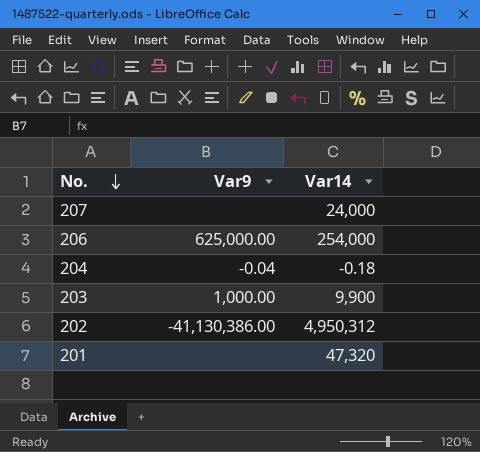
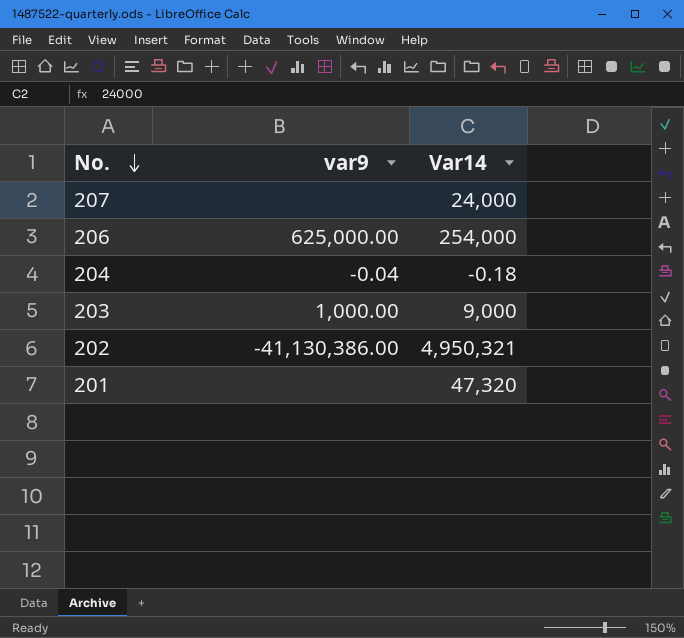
column name: Var9 -> var9
203 | Var14: 9,900 -> 9,000
202 | Var14: 4,950,312 -> 4,950,321

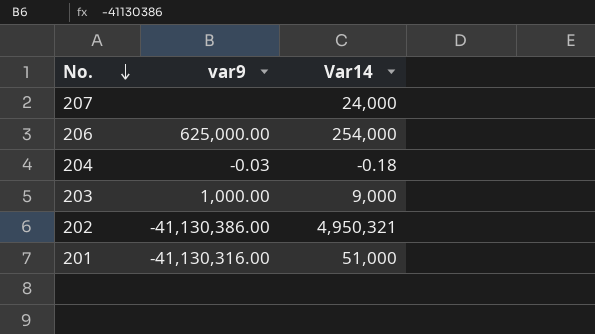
204 | var9: -0.04 -> -0.03
201 | var9: none -> -41,130,316.00
201 | Var14: 47,320 -> 51,000

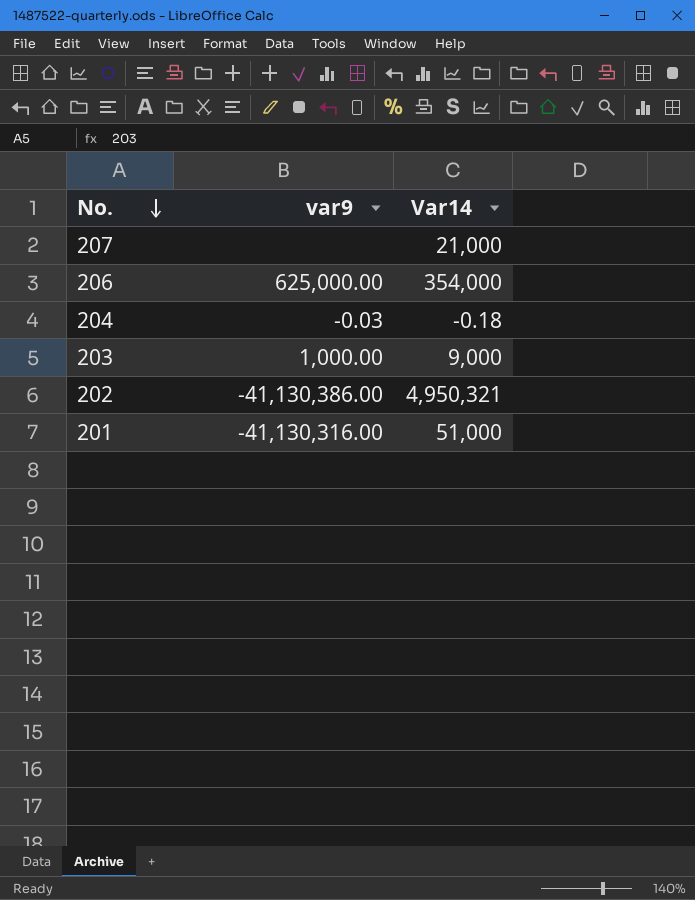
207 | Var14: 24,000 -> 21,000
206 | Var14: 254,000 -> 354,000

